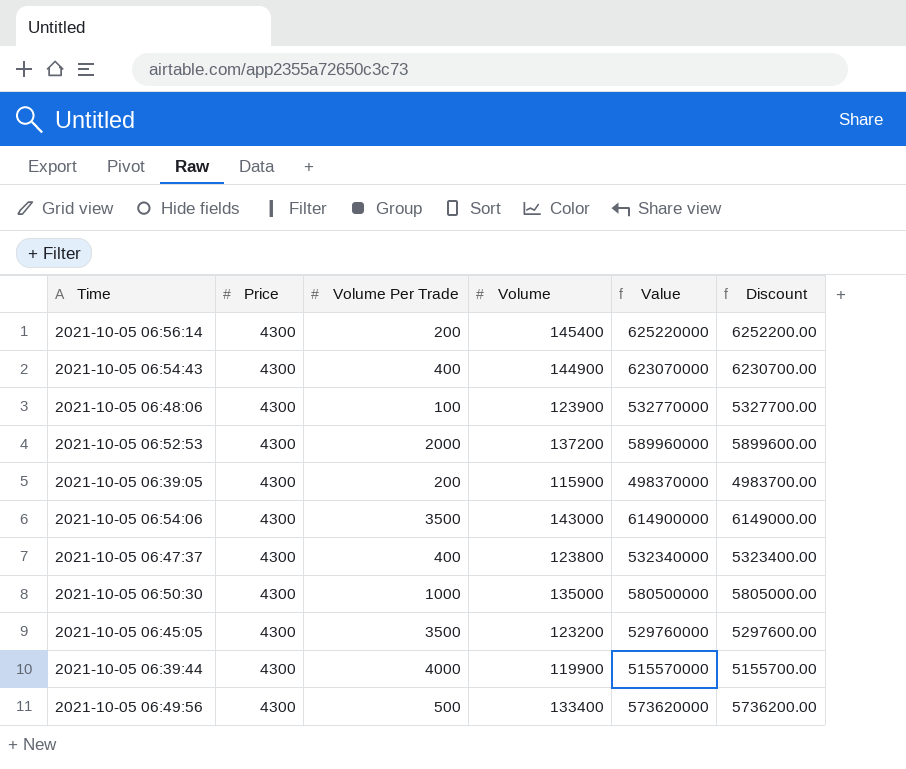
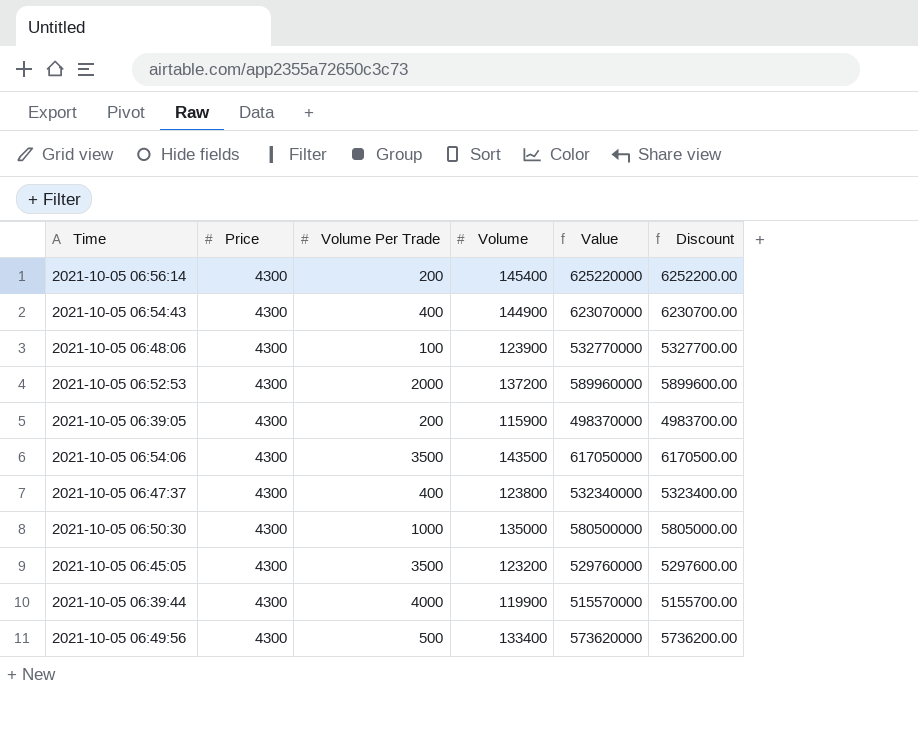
2021-10-05 06:54:06 | Volume: 143000 -> 143500
2021-10-05 06:54:06 | Value: 614900000 -> 617050000
2021-10-05 06:54:06 | Discount: 6149000.00 -> 6170500.00

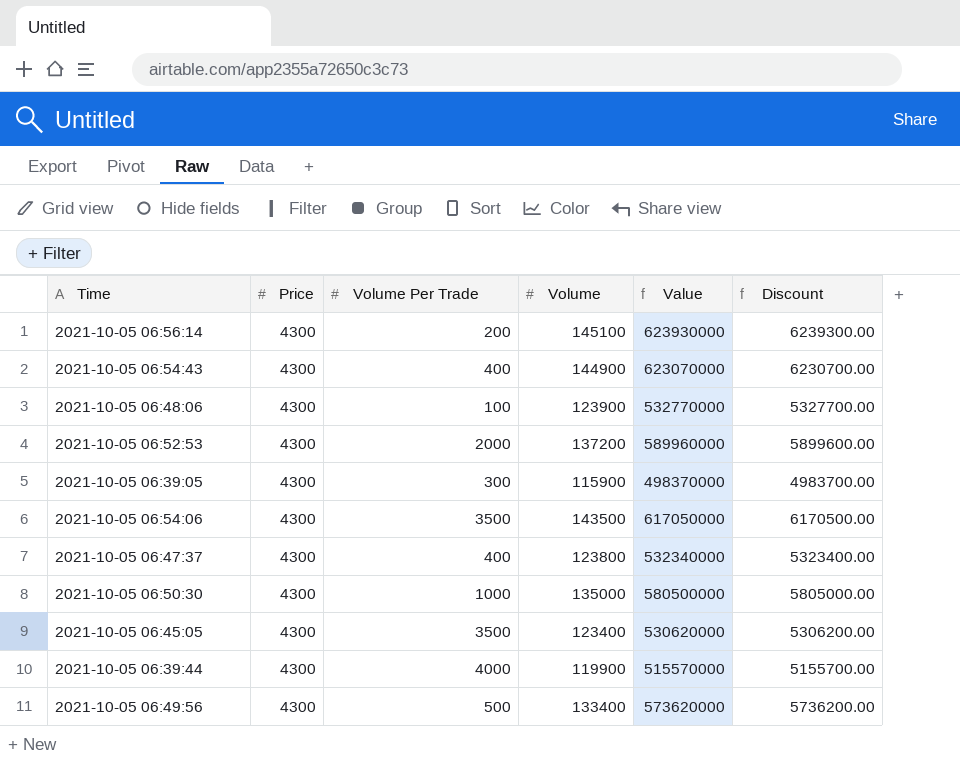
2021-10-05 06:56:14 | Volume: 145400 -> 145100
2021-10-05 06:56:14 | Value: 625220000 -> 623930000
2021-10-05 06:56:14 | Discount: 6252200.00 -> 6239300.00
2021-10-05 06:39:05 | Volume Per Trade: 200 -> 300
2021-10-05 06:45:05 | Volume: 123200 -> 123400
2021-10-05 06:45:05 | Value: 529760000 -> 530620000
2021-10-05 06:45:05 | Discount: 5297600.00 -> 5306200.00

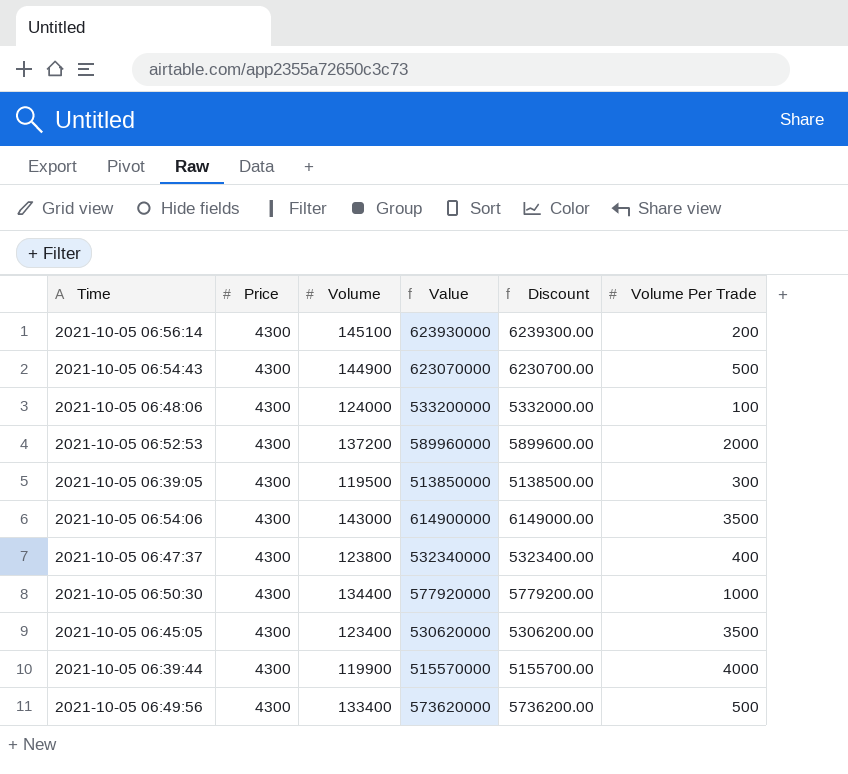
column Volume Per Trade | position: 3 -> 6
2021-10-05 06:54:43 | Volume Per Trade: 400 -> 500
2021-10-05 06:48:06 | Volume: 123900 -> 124000
2021-10-05 06:48:06 | Value: 532770000 -> 533200000
2021-10-05 06:48:06 | Discount: 5327700.00 -> 5332000.00
2021-10-05 06:39:05 | Volume: 115900 -> 119500
2021-10-05 06:39:05 | Value: 498370000 -> 513850000
2021-10-05 06:39:05 | Discount: 4983700.00 -> 5138500.00
2021-10-05 06:54:06 | Volume: 143500 -> 143000
2021-10-05 06:54:06 | Value: 617050000 -> 614900000
2021-10-05 06:54:06 | Discount: 6170500.00 -> 6149000.00
2021-10-05 06:50:30 | Volume: 135000 -> 134400
2021-10-05 06:50:30 | Value: 580500000 -> 577920000
2021-10-05 06:50:30 | Discount: 5805000.00 -> 5779200.00

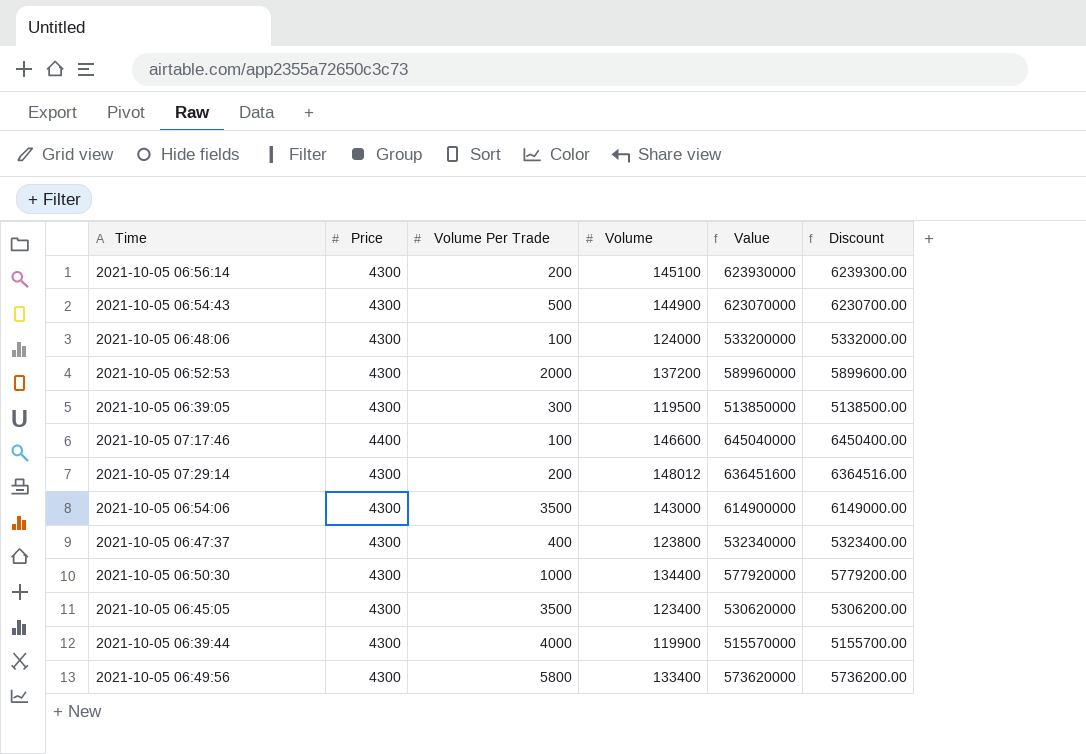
column Volume Per Trade | position: 6 -> 3
row 2021-10-05 07:17:46: none -> 4400 | 100 | 146600 | 645040000 | 6450400.00
row 2021-10-05 07:29:14: none -> 4300 | 200 | 148012 | 636451600 | 6364516.00
2021-10-05 06:49:56 | Volume Per Trade: 500 -> 5800

